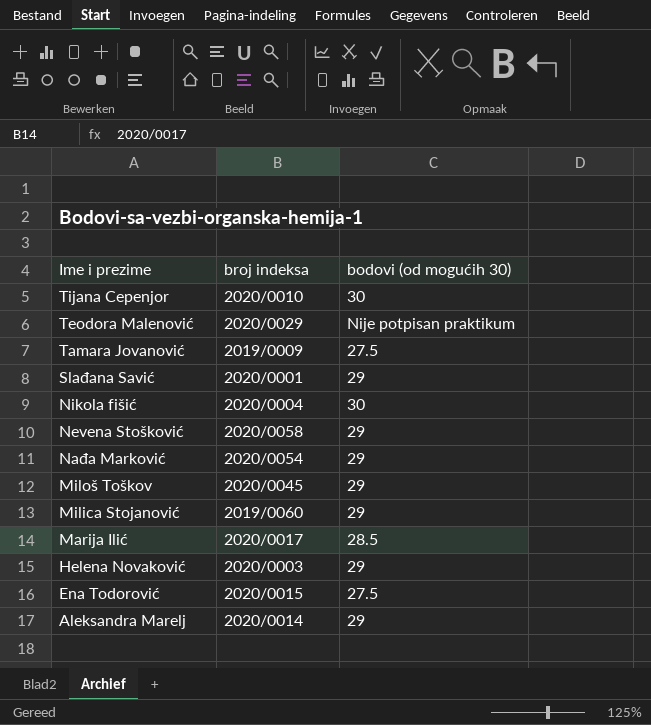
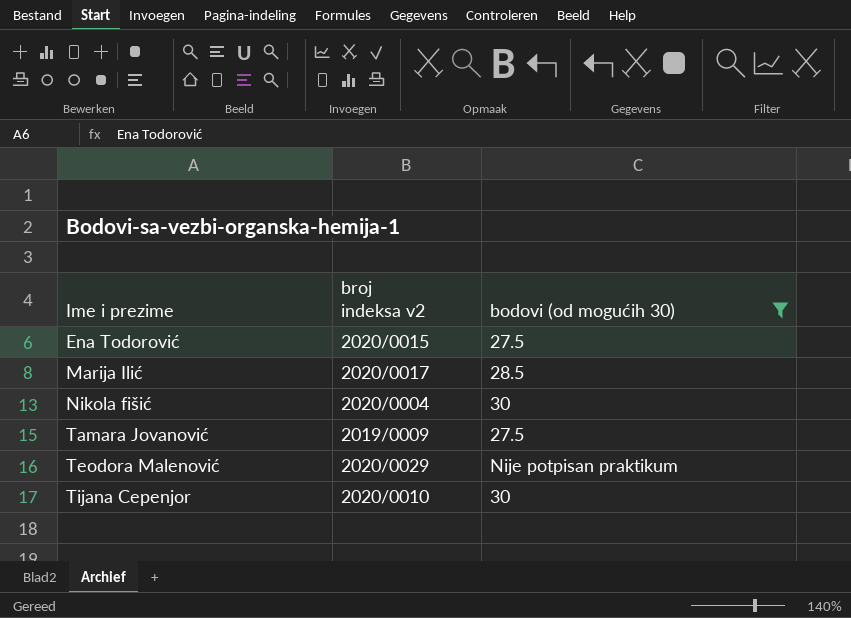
filter: none -> bodovi (od mogućih 30) != 29
row order: Ime i prezime descending -> Ime i prezime ascending
column name: broj indeksa -> broj indeksa v2

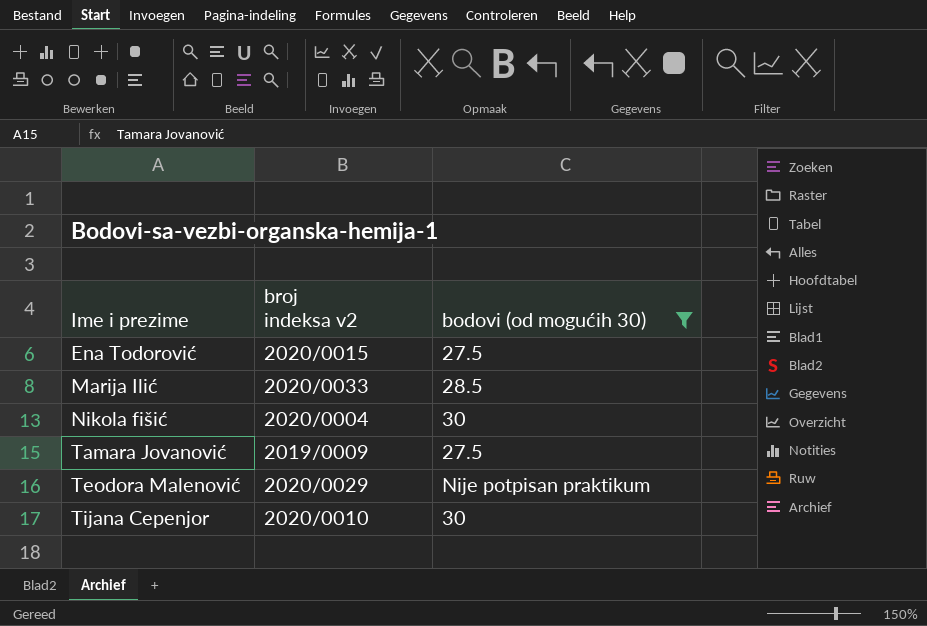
Marija Ilić | broj indeksa v2: 2020/0017 -> 2020/0033

